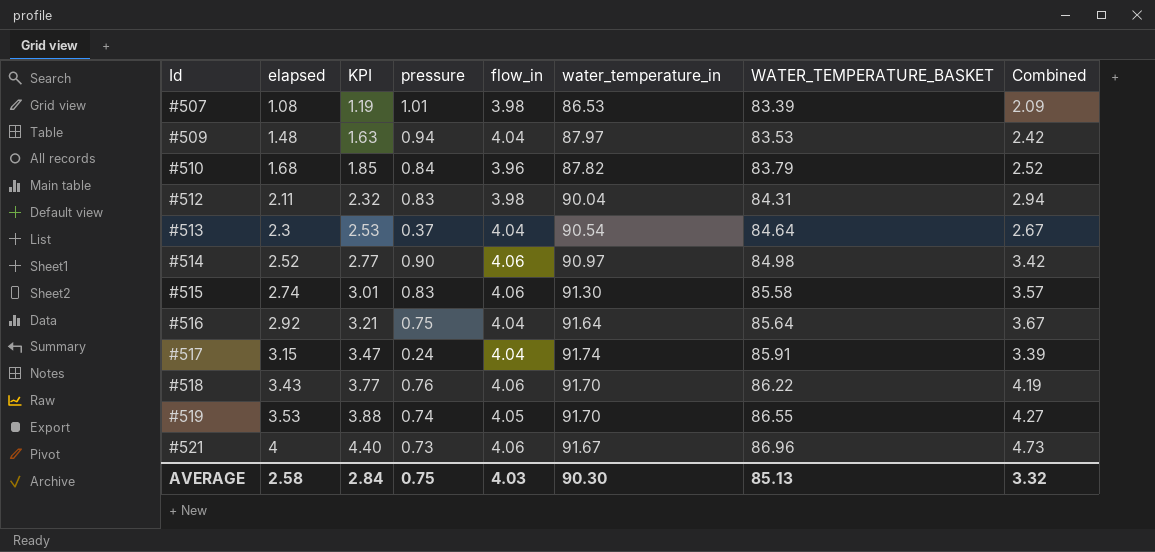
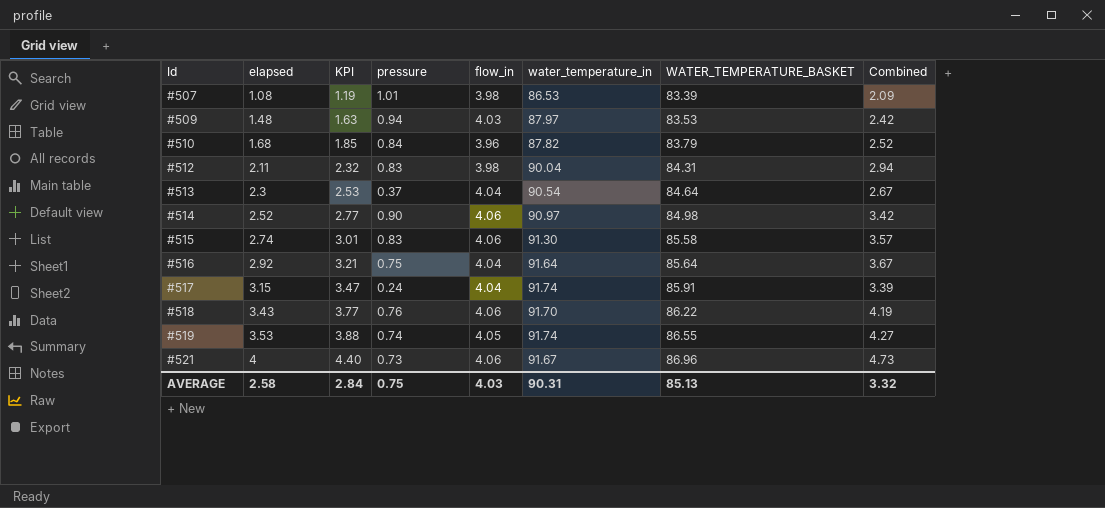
#509 | flow_in: 4.04 -> 4.03
#519 | water_temperature_in: 91.70 -> 91.74
AVERAGE | water_temperature_in: 90.30 -> 90.31

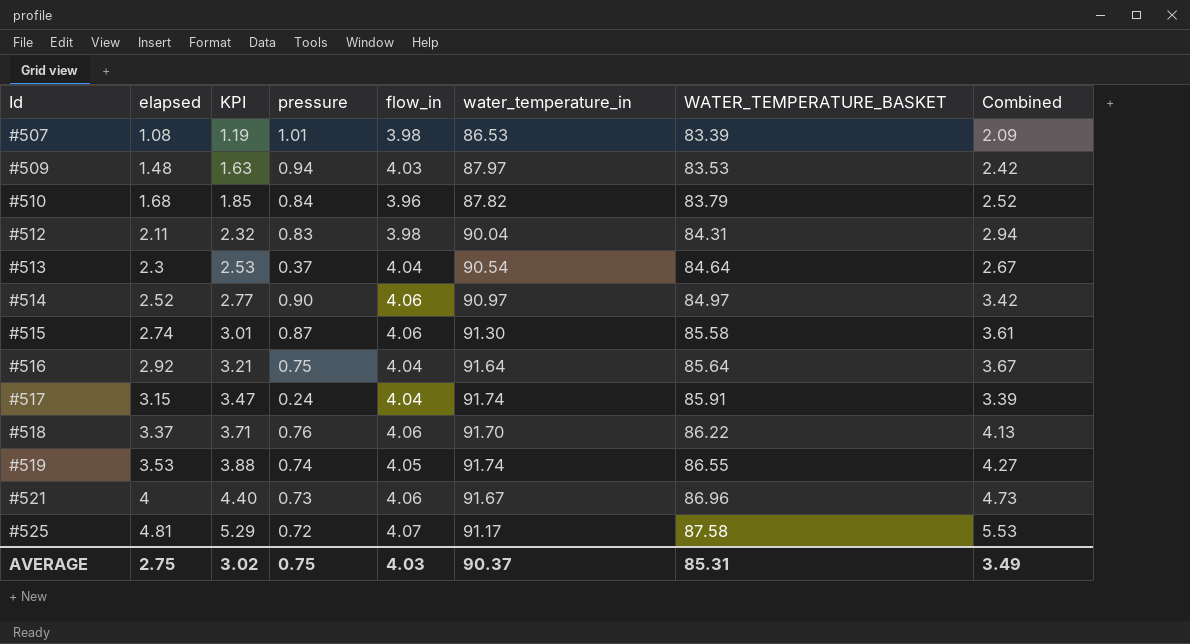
#514 | WATER_TEMPERATURE_BASKET: 84.98 -> 84.97
#515 | pressure: 0.83 -> 0.87
#515 | Combined: 3.57 -> 3.61
#518 | elapsed: 3.43 -> 3.37
#518 | KPI: 3.77 -> 3.71
#518 | Combined: 4.19 -> 4.13
row #525: none -> 4.81 | 5.29 | 0.72 | 4.07 | 91.17 | 87.58 | 5.53
AVERAGE | elapsed: 2.58 -> 2.75
AVERAGE | KPI: 2.84 -> 3.02
AVERAGE | water_temperature_in: 90.31 -> 90.37
AVERAGE | WATER_TEMPERATURE_BASKET: 85.13 -> 85.31
AVERAGE | Combined: 3.32 -> 3.49

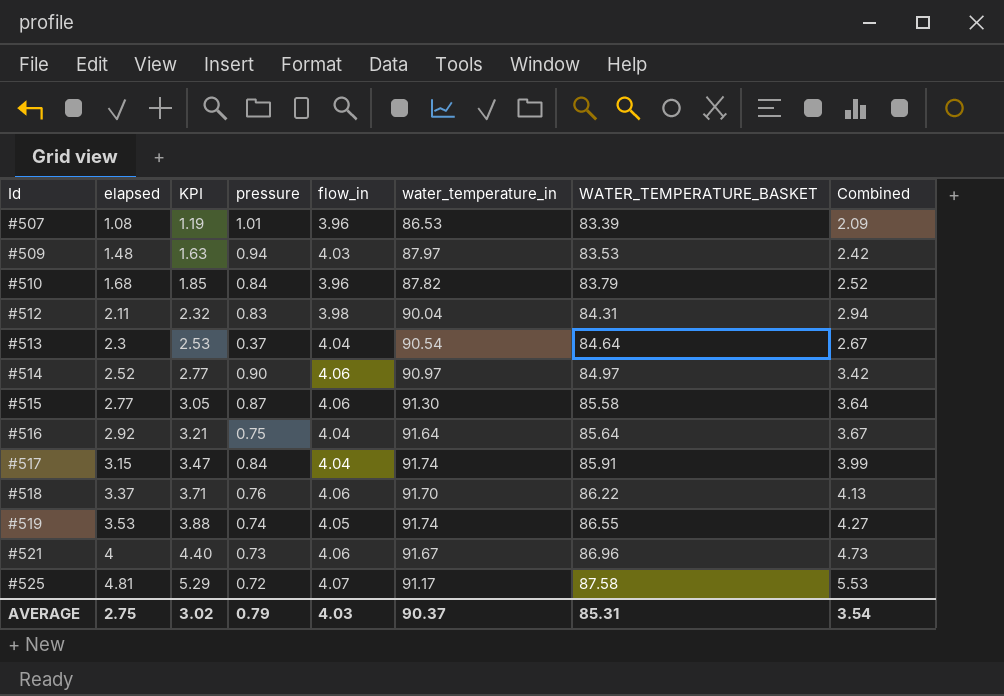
#507 | flow_in: 3.98 -> 3.96
#515 | elapsed: 2.74 -> 2.77
#515 | KPI: 3.01 -> 3.05
#515 | Combined: 3.61 -> 3.64
#517 | pressure: 0.24 -> 0.84
#517 | Combined: 3.39 -> 3.99
AVERAGE | pressure: 0.75 -> 0.79
AVERAGE | Combined: 3.49 -> 3.54

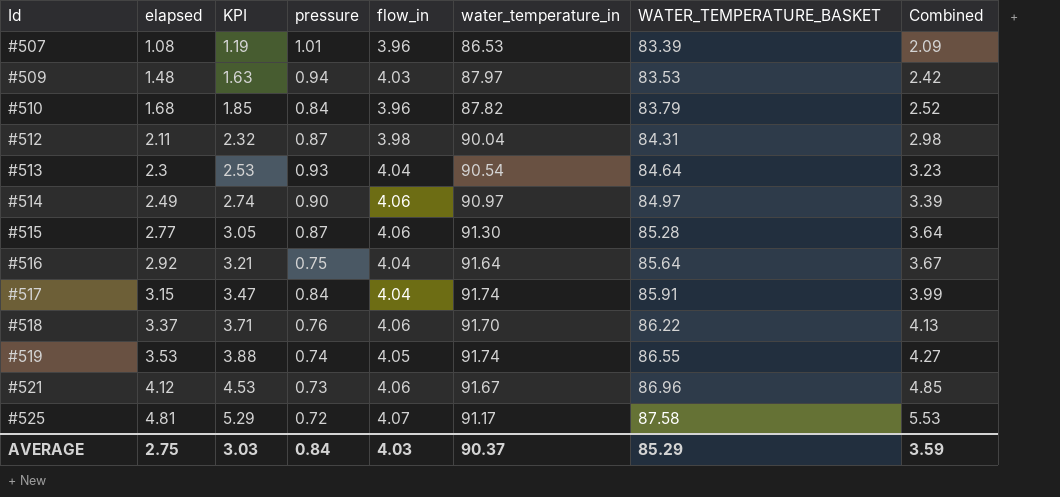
#512 | pressure: 0.83 -> 0.87
#512 | Combined: 2.94 -> 2.98
#513 | pressure: 0.37 -> 0.93
#513 | Combined: 2.67 -> 3.23
#514 | elapsed: 2.52 -> 2.49
#514 | KPI: 2.77 -> 2.74
#514 | Combined: 3.42 -> 3.39
#515 | WATER_TEMPERATURE_BASKET: 85.58 -> 85.28
#521 | elapsed: 4 -> 4.12
#521 | KPI: 4.40 -> 4.53
#521 | Combined: 4.73 -> 4.85
AVERAGE | KPI: 3.02 -> 3.03
AVERAGE | pressure: 0.79 -> 0.84
AVERAGE | WATER_TEMPERATURE_BASKET: 85.31 -> 85.29
AVERAGE | Combined: 3.54 -> 3.59

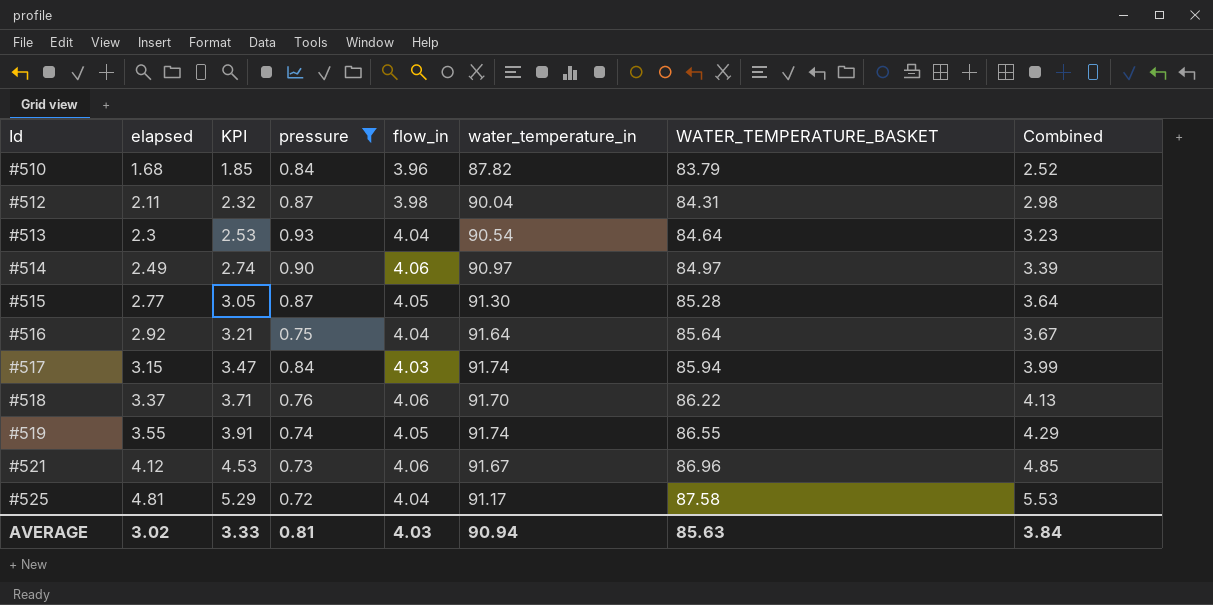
filter: none -> pressure <= 0.93
#515 | flow_in: 4.06 -> 4.05
#517 | flow_in: 4.04 -> 4.03
#517 | WATER_TEMPERATURE_BASKET: 85.91 -> 85.94
#519 | elapsed: 3.53 -> 3.55
#519 | KPI: 3.88 -> 3.91
#519 | Combined: 4.27 -> 4.29
#525 | flow_in: 4.07 -> 4.04
AVERAGE | elapsed: 2.75 -> 3.02
AVERAGE | KPI: 3.03 -> 3.33
AVERAGE | pressure: 0.84 -> 0.81
AVERAGE | water_temperature_in: 90.37 -> 90.94
AVERAGE | WATER_TEMPERATURE_BASKET: 85.29 -> 85.63
AVERAGE | Combined: 3.59 -> 3.84

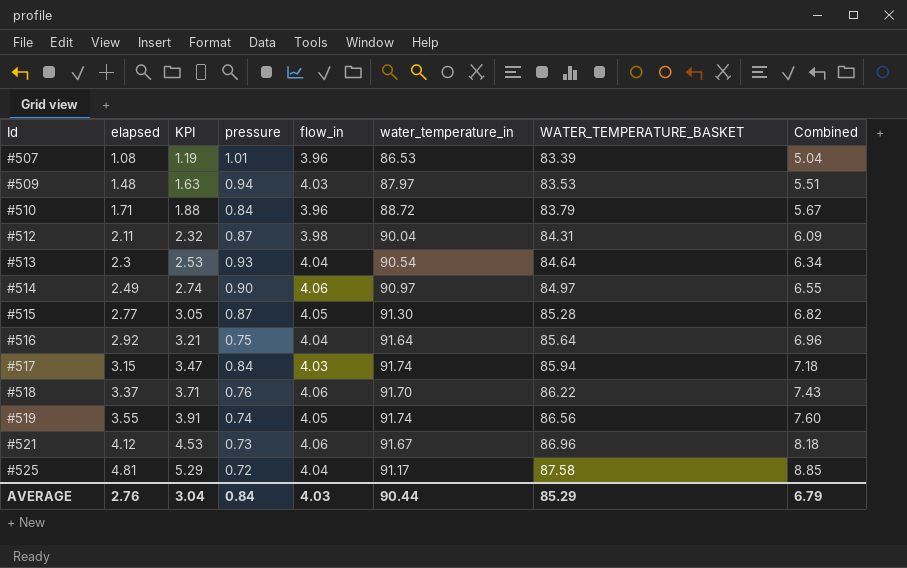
filter: pressure <= 0.93 -> none
column Combined | formula: [elapsed] + [pressure] -> [elapsed] + [flow_in]
#510 | elapsed: 1.68 -> 1.71
#510 | KPI: 1.85 -> 1.88
#510 | water_temperature_in: 87.82 -> 88.72
#519 | WATER_TEMPERATURE_BASKET: 86.55 -> 86.56
AVERAGE | elapsed: 3.02 -> 2.76
AVERAGE | KPI: 3.33 -> 3.04
AVERAGE | pressure: 0.81 -> 0.84
AVERAGE | water_temperature_in: 90.94 -> 90.44
AVERAGE | WATER_TEMPERATURE_BASKET: 85.63 -> 85.29
AVERAGE | Combined: 3.84 -> 6.79

